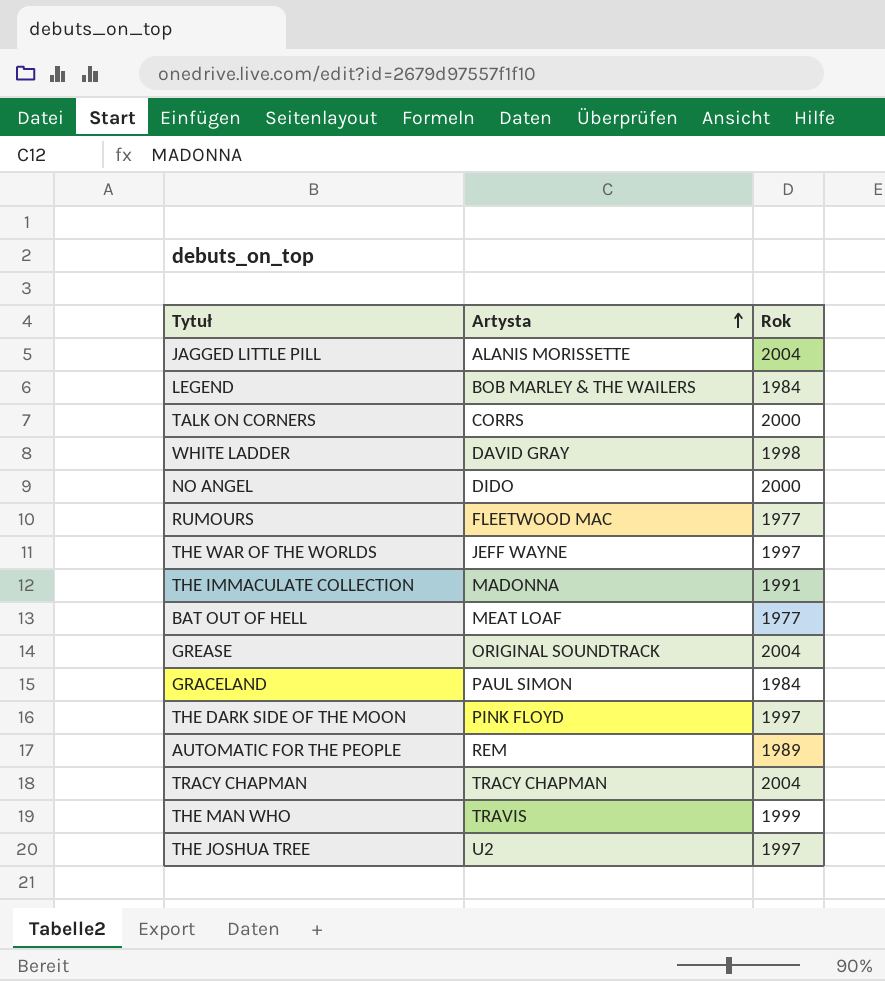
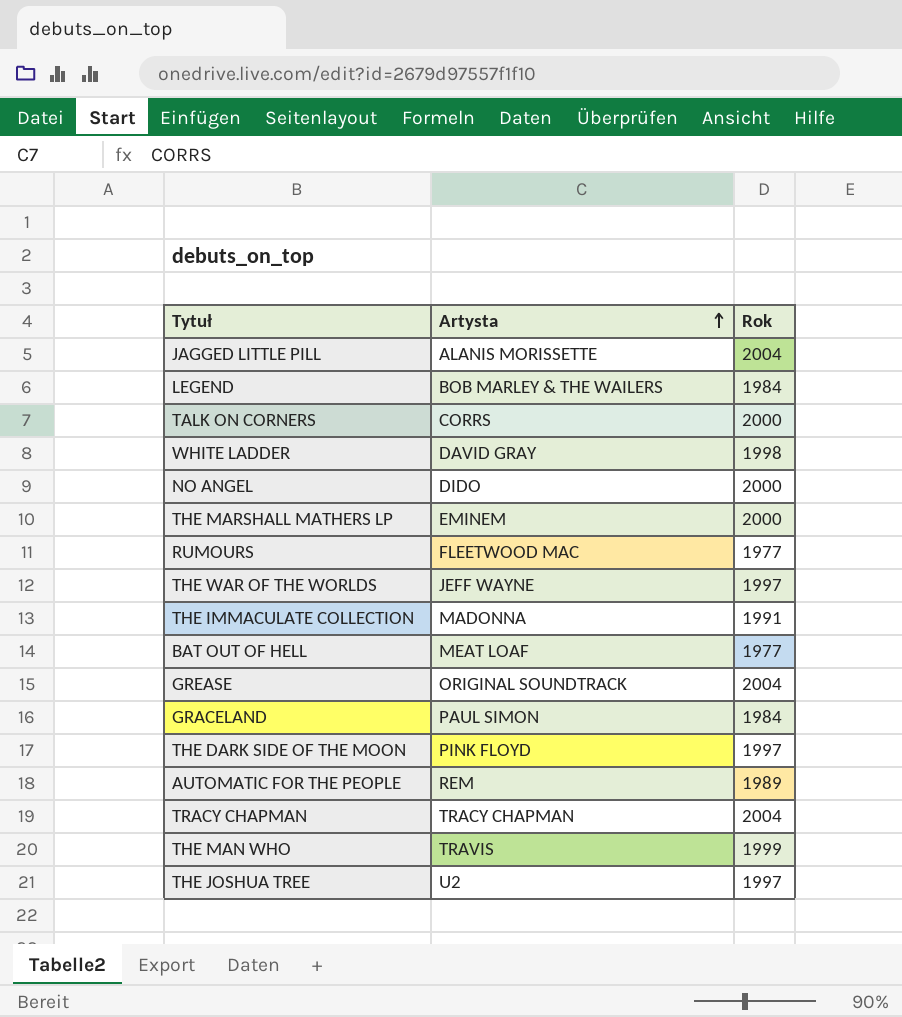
row THE MARSHALL MATHERS LP: none -> EMINEM | 2000

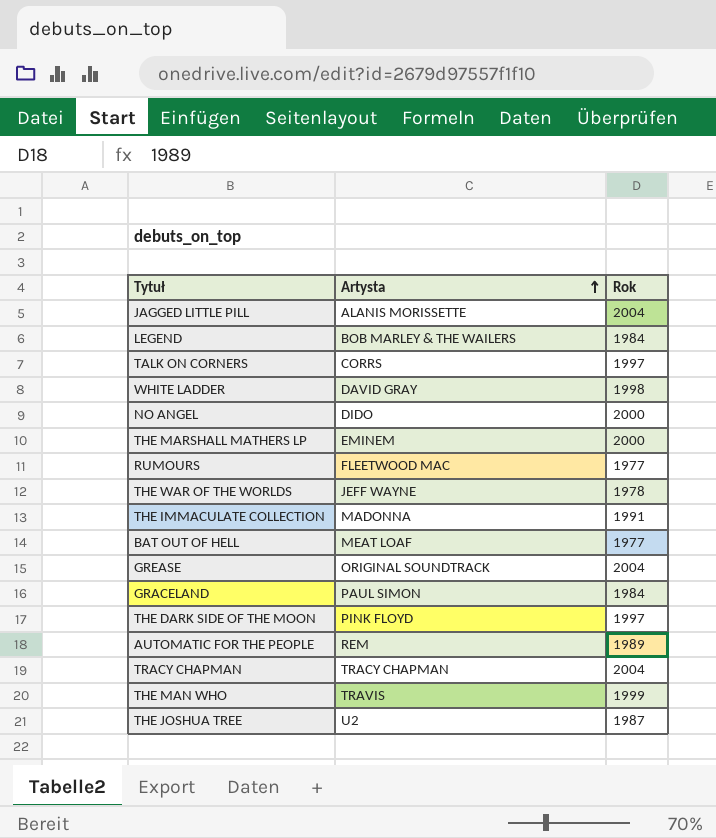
TALK ON CORNERS | Rok: 2000 -> 1997
THE WAR OF THE WORLDS | Rok: 1997 -> 1978
THE JOSHUA TREE | Rok: 1997 -> 1987

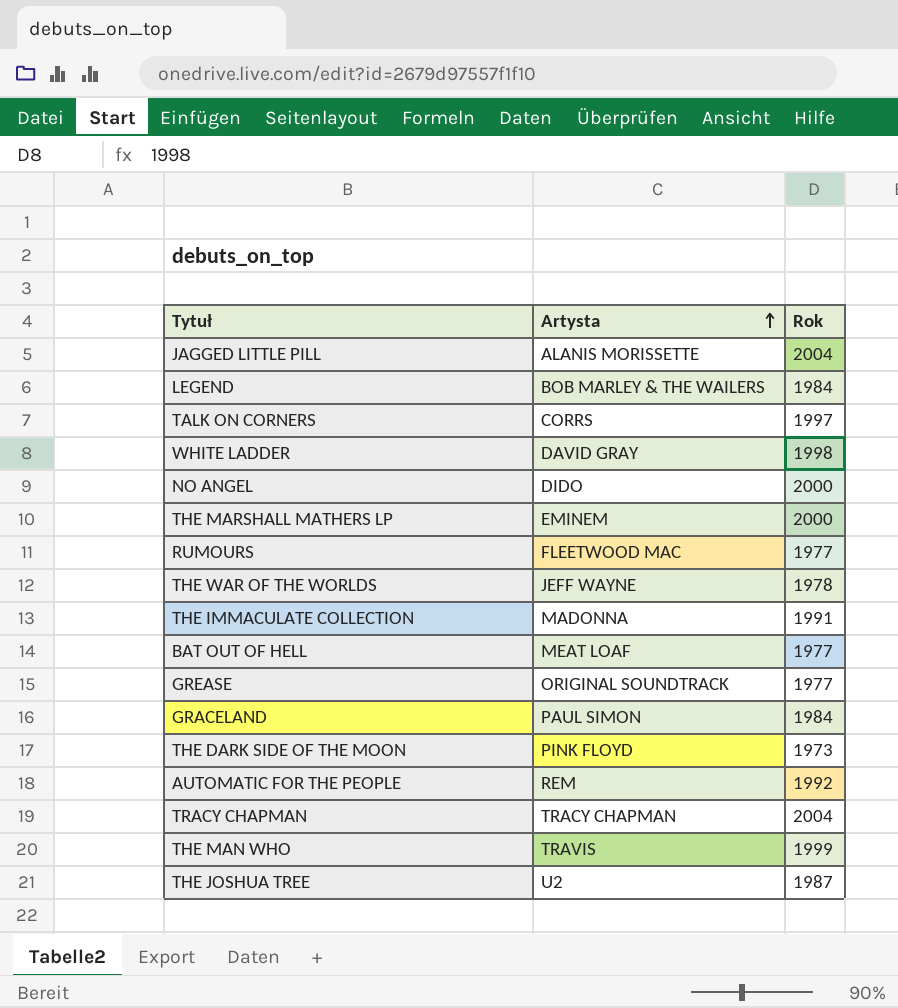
GREASE | Rok: 2004 -> 1977
THE DARK SIDE OF THE MOON | Rok: 1997 -> 1973
AUTOMATIC FOR THE PEOPLE | Rok: 1989 -> 1992

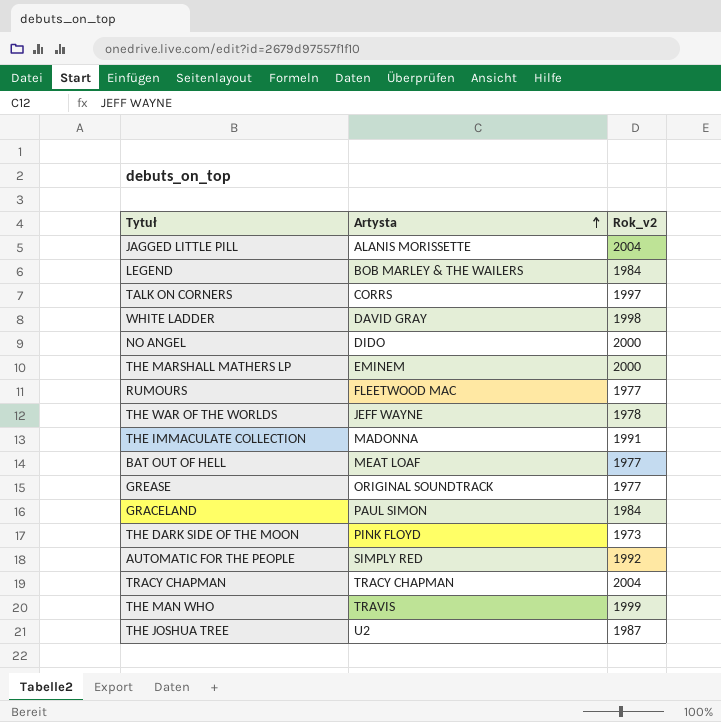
column name: Rok -> Rok_v2
AUTOMATIC FOR THE PEOPLE | Artysta: REM -> SIMPLY RED

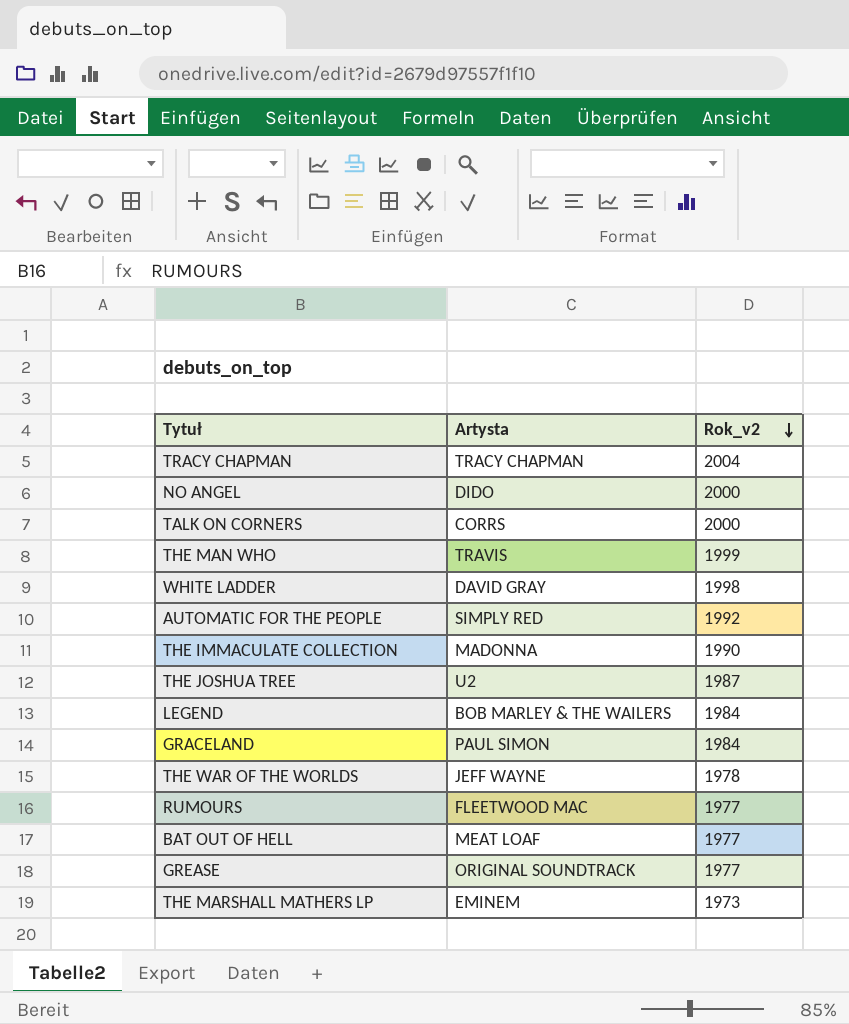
row order: Artysta ascending -> Rok_v2 descending
row JAGGED LITTLE PILL: ALANIS MORISSETTE | 2004 -> none
row THE DARK SIDE OF THE MOON: PINK FLOYD | 1973 -> none
TALK ON CORNERS | Rok_v2: 1997 -> 2000
THE IMMACULATE COLLECTION | Rok_v2: 1991 -> 1990
THE MARSHALL MATHERS LP | Rok_v2: 2000 -> 1973

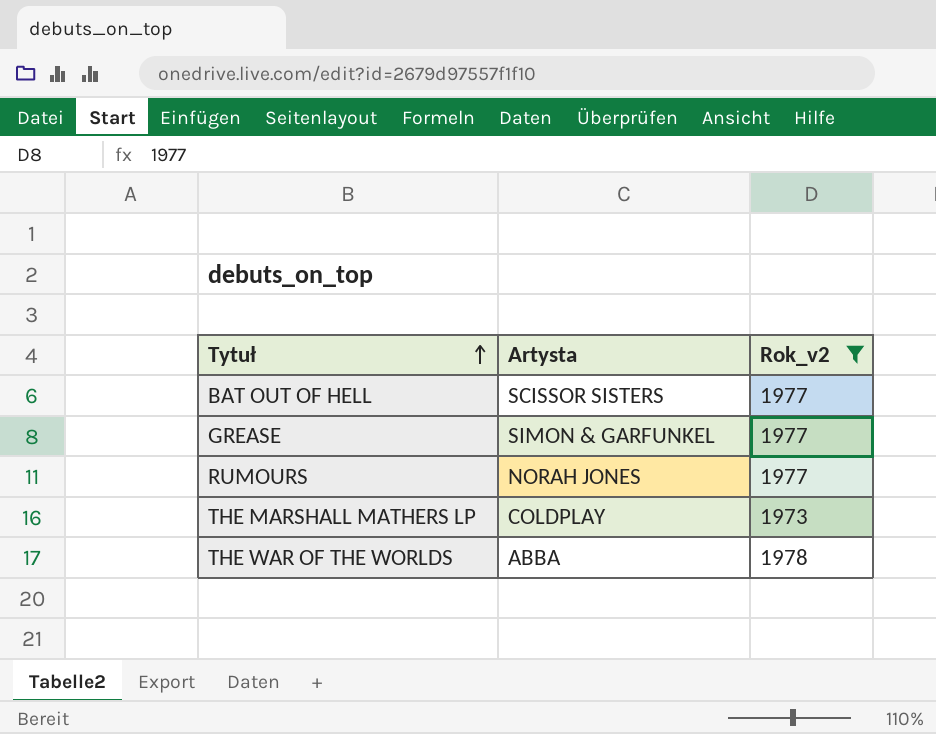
filter: none -> Rok_v2 <= 1978
row order: Rok_v2 descending -> Tytuł ascending
BAT OUT OF HELL | Artysta: MEAT LOAF -> SCISSOR SISTERS
GREASE | Artysta: ORIGINAL SOUNDTRACK -> SIMON & GARFUNKEL
RUMOURS | Artysta: FLEETWOOD MAC -> NORAH JONES
THE MARSHALL MATHERS LP | Artysta: EMINEM -> COLDPLAY
THE WAR OF THE WORLDS | Artysta: JEFF WAYNE -> ABBA

